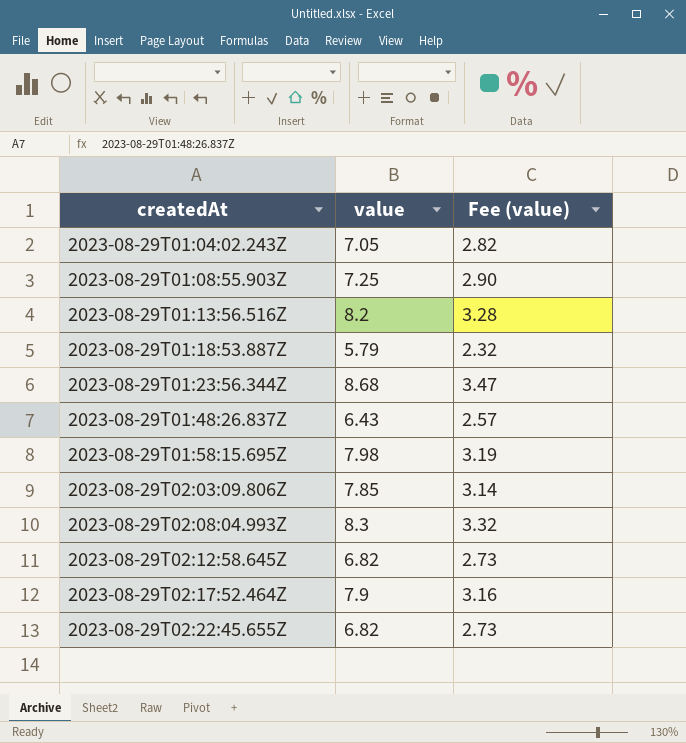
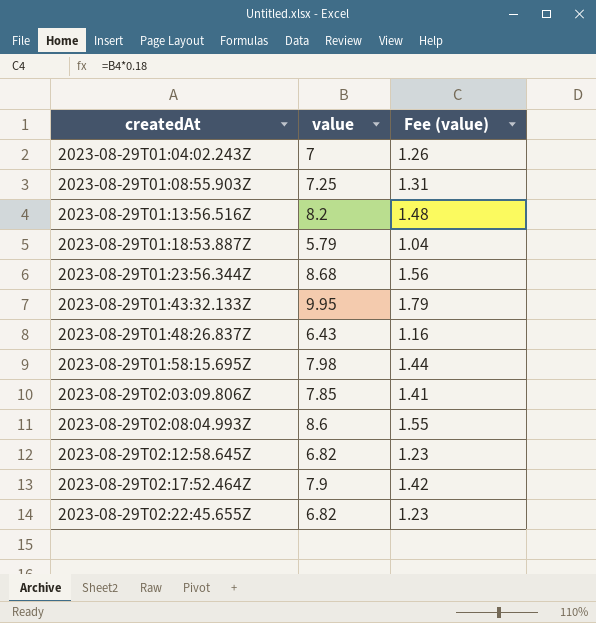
column Fee (value) | formula: [value] * 0.4 -> [value] * 0.18
2023-08-29T01:04:02.243Z | value: 7.05 -> 7
row 2023-08-29T01:43:32.133Z: none -> 9.95 | 1.79
2023-08-29T02:08:04.993Z | value: 8.3 -> 8.6

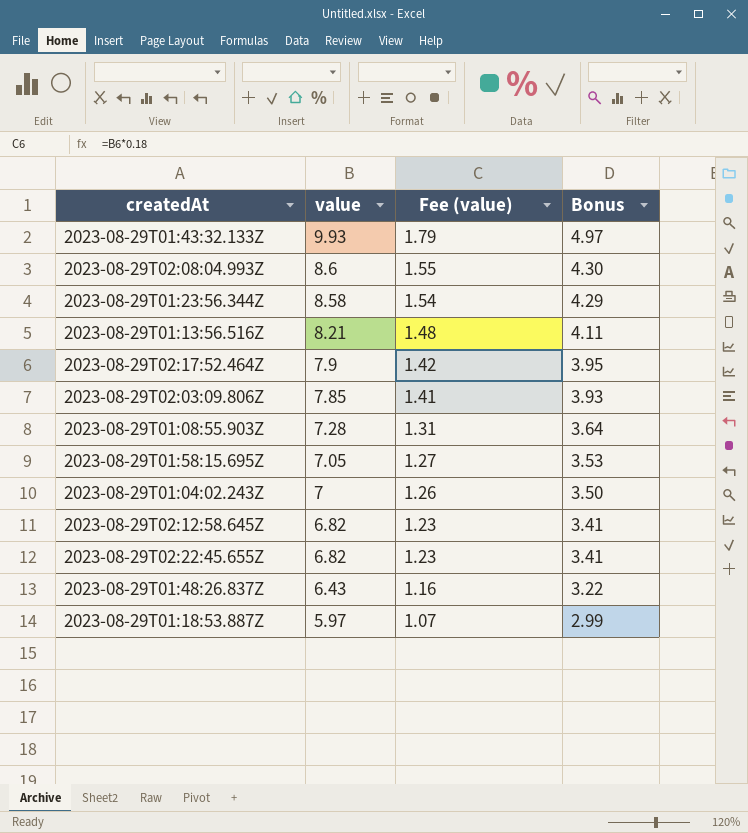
row order: createdAt ascending -> value descending
column Bonus | formula: none -> [value] * 0.5
2023-08-29T01:43:32.133Z | value: 9.95 -> 9.93
2023-08-29T01:23:56.344Z | value: 8.68 -> 8.58
2023-08-29T01:23:56.344Z | Fee (value): 1.56 -> 1.54
2023-08-29T01:13:56.516Z | value: 8.2 -> 8.21
2023-08-29T01:08:55.903Z | value: 7.25 -> 7.28
2023-08-29T01:58:15.695Z | value: 7.98 -> 7.05
2023-08-29T01:58:15.695Z | Fee (value): 1.44 -> 1.27
2023-08-29T01:18:53.887Z | value: 5.79 -> 5.97
2023-08-29T01:18:53.887Z | Fee (value): 1.04 -> 1.07

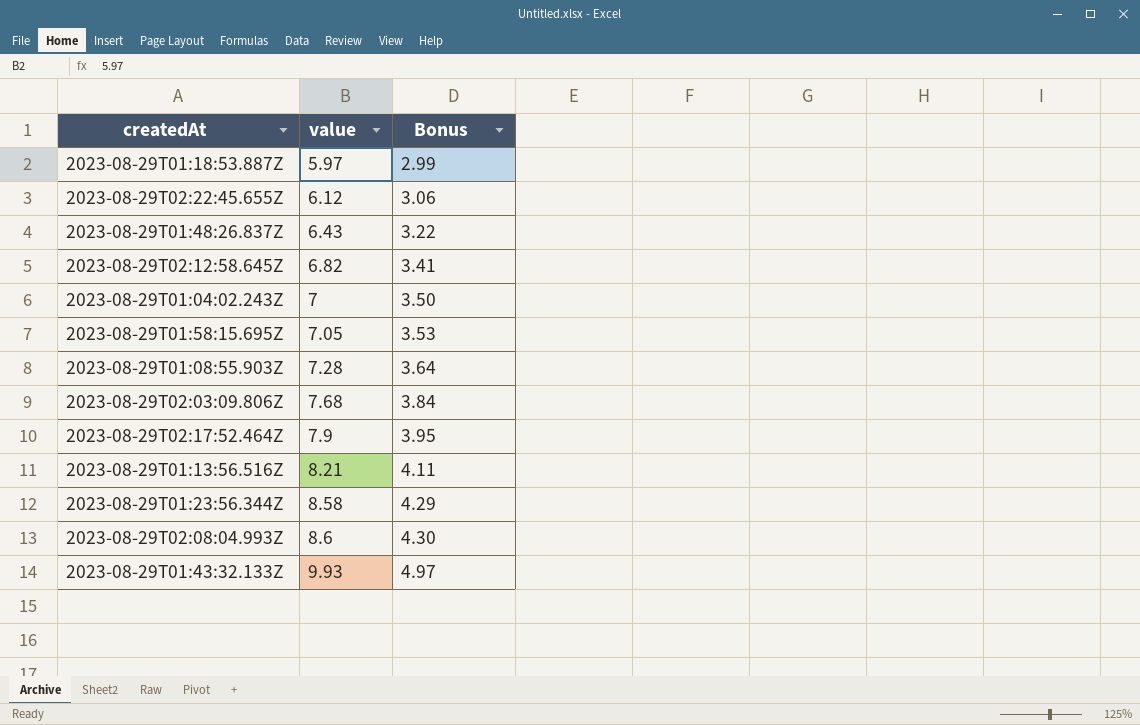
row order: value descending -> value ascending
column Fee (value) | formula: [value] * 0.18 -> none
2023-08-29T02:22:45.655Z | value: 6.82 -> 6.12
2023-08-29T02:22:45.655Z | Bonus: 3.41 -> 3.06
2023-08-29T02:03:09.806Z | value: 7.85 -> 7.68
2023-08-29T02:03:09.806Z | Bonus: 3.93 -> 3.84

